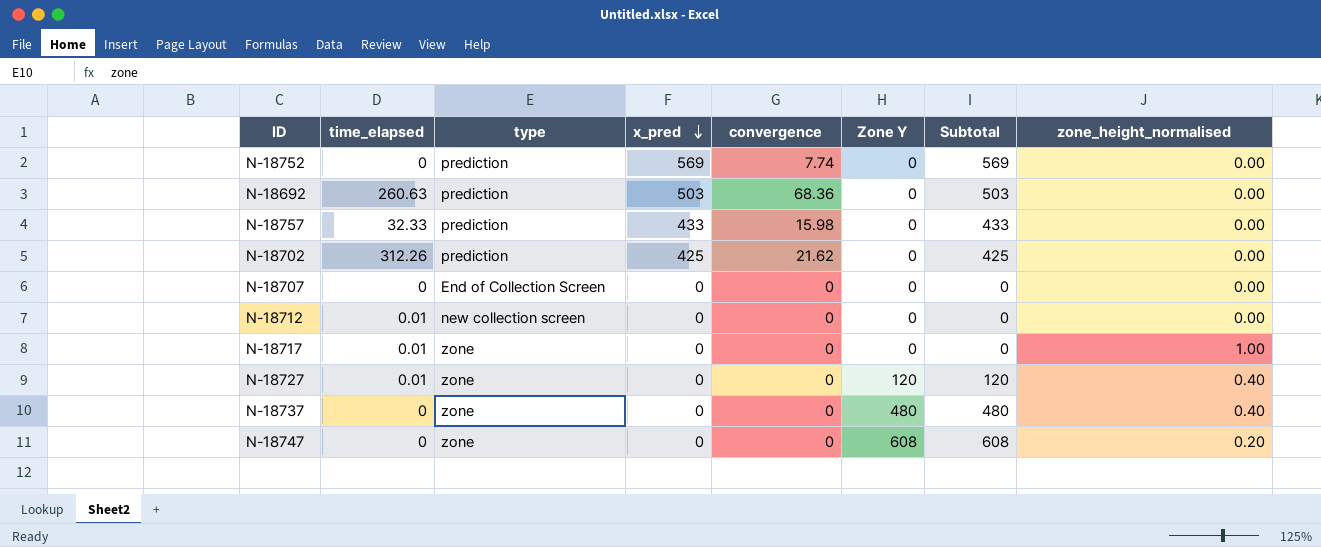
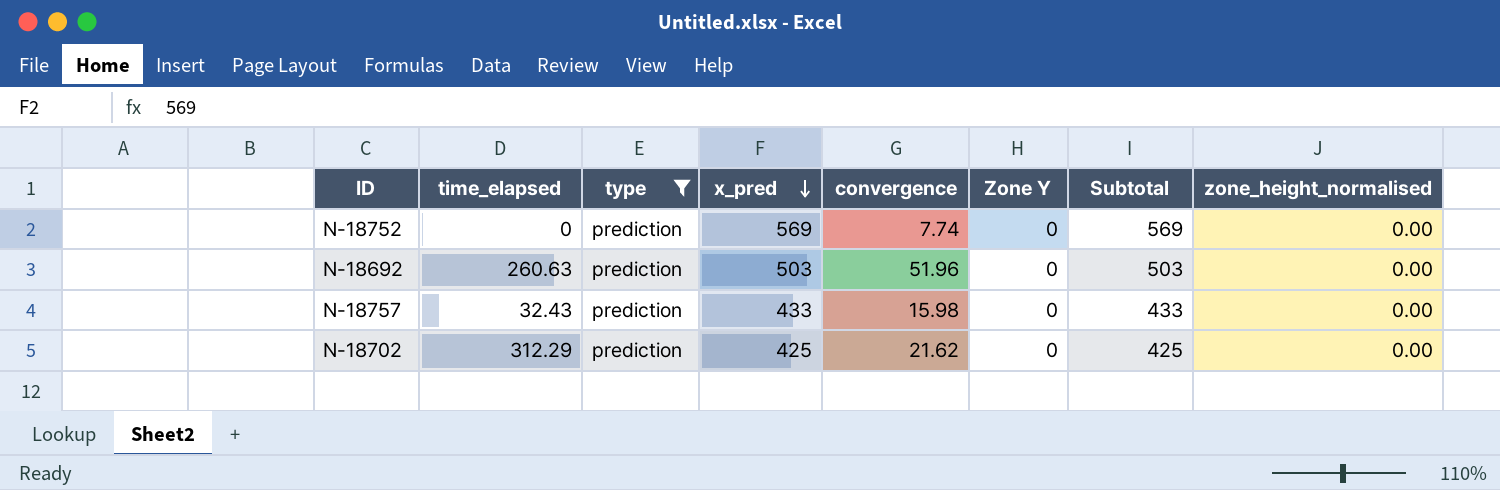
filter: none -> type = prediction
N-18692 | convergence: 68.36 -> 51.96
N-18757 | time_elapsed: 32.33 -> 32.43
N-18702 | time_elapsed: 312.26 -> 312.29

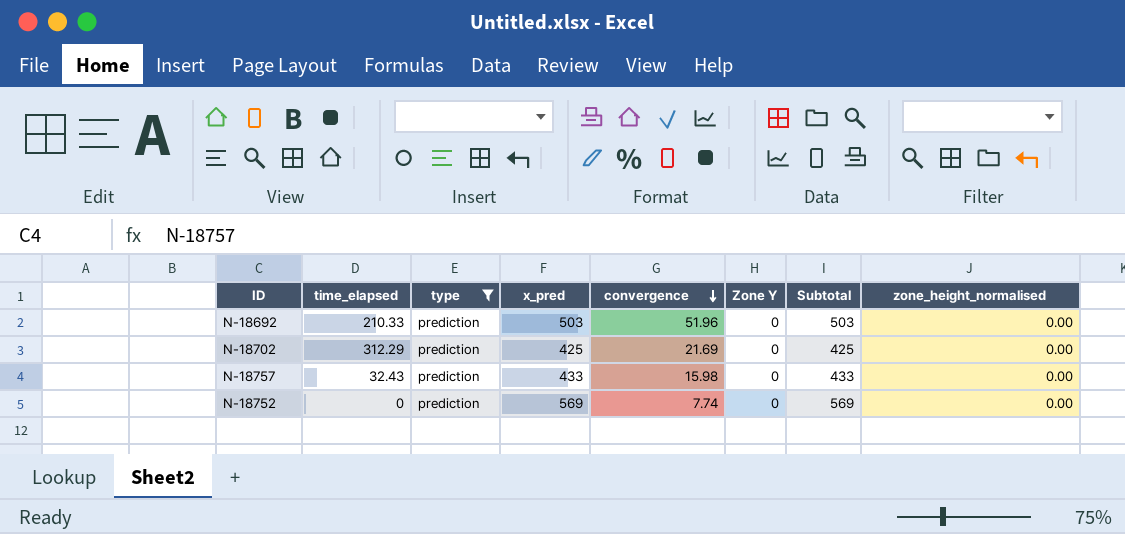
row order: x_pred descending -> convergence descending
N-18692 | time_elapsed: 260.63 -> 210.33
N-18702 | convergence: 21.62 -> 21.69

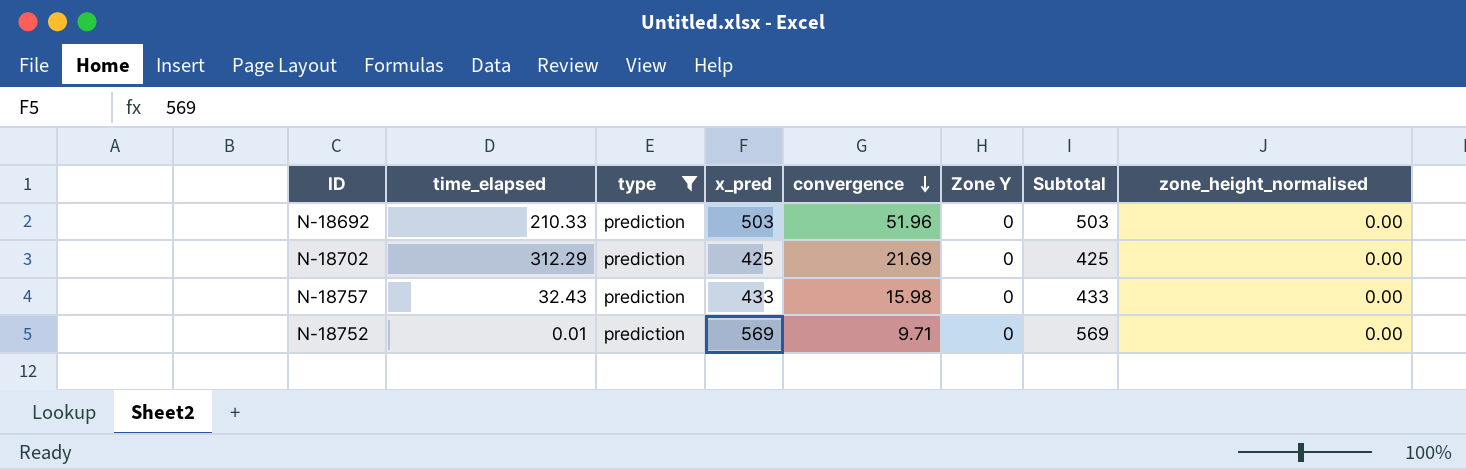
N-18752 | time_elapsed: 0 -> 0.01
N-18752 | convergence: 7.74 -> 9.71

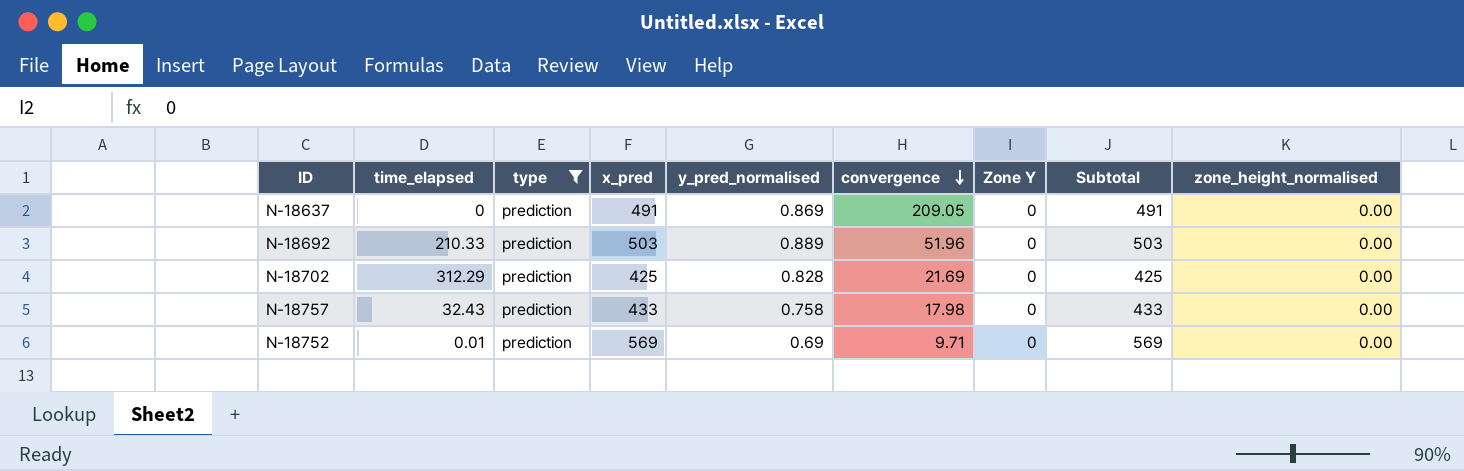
column y_pred_normalised | position: none -> 5
row N-18637: none -> 0 | prediction | 491 | 0.869 | 209.05 | 0 | 491 | 0.00
N-18757 | convergence: 15.98 -> 17.98

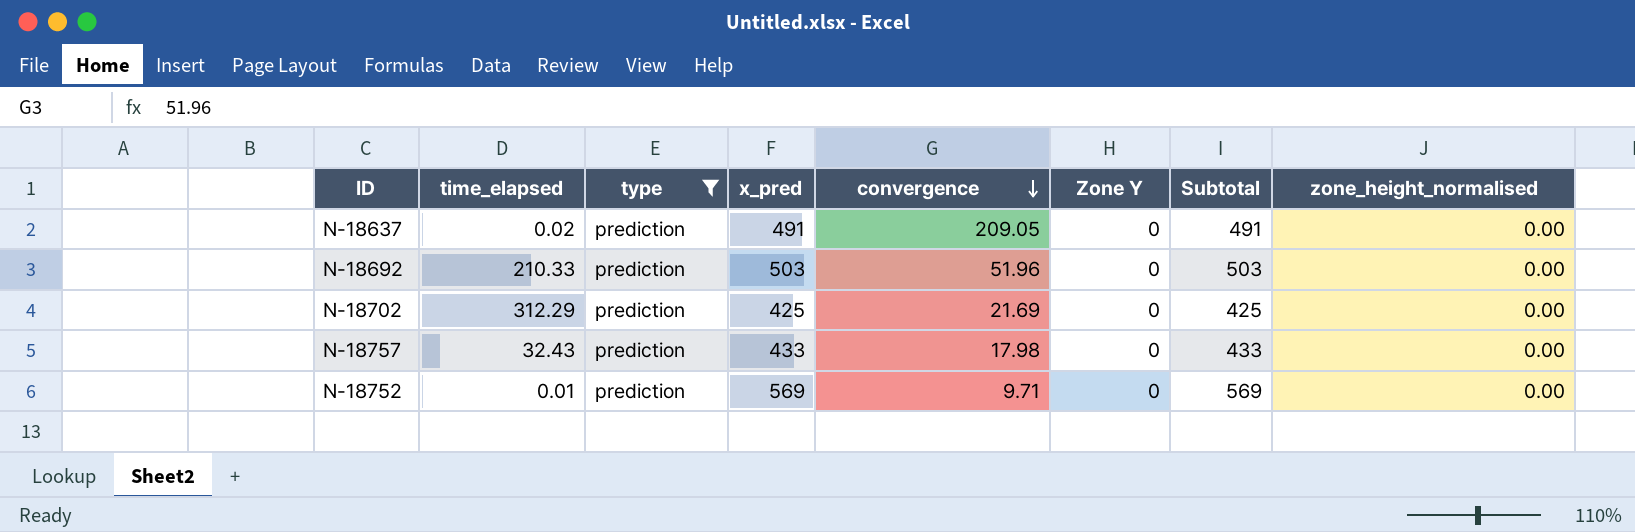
column y_pred_normalised | position: 5 -> none
N-18637 | time_elapsed: 0 -> 0.02

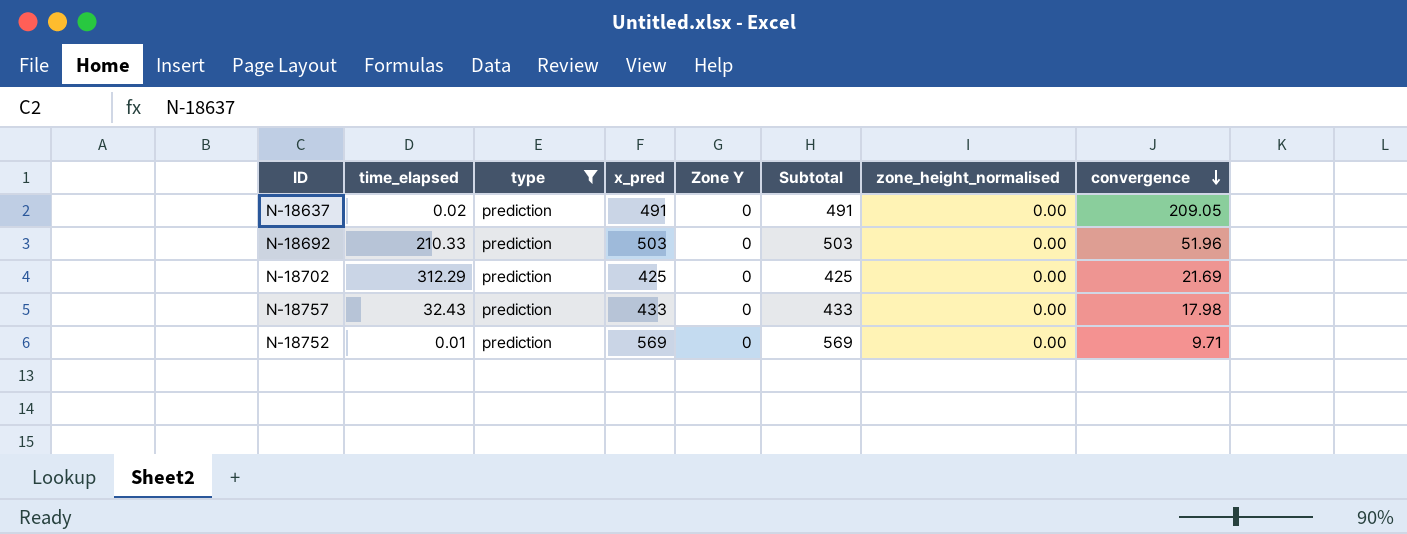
column convergence | position: 5 -> 8

